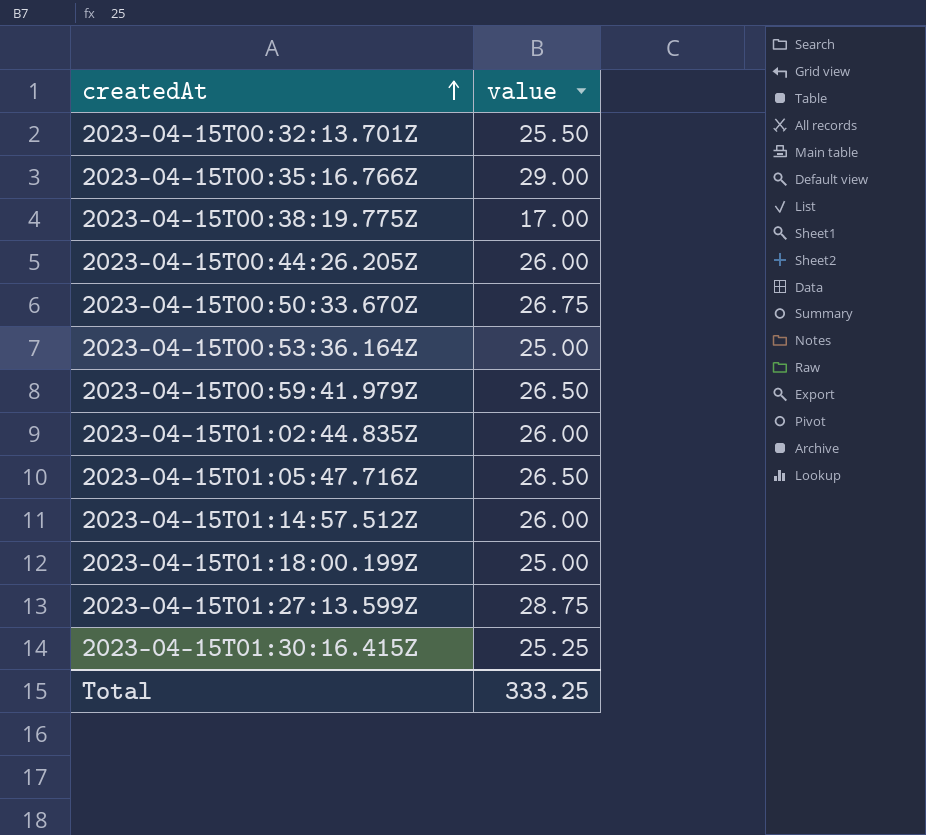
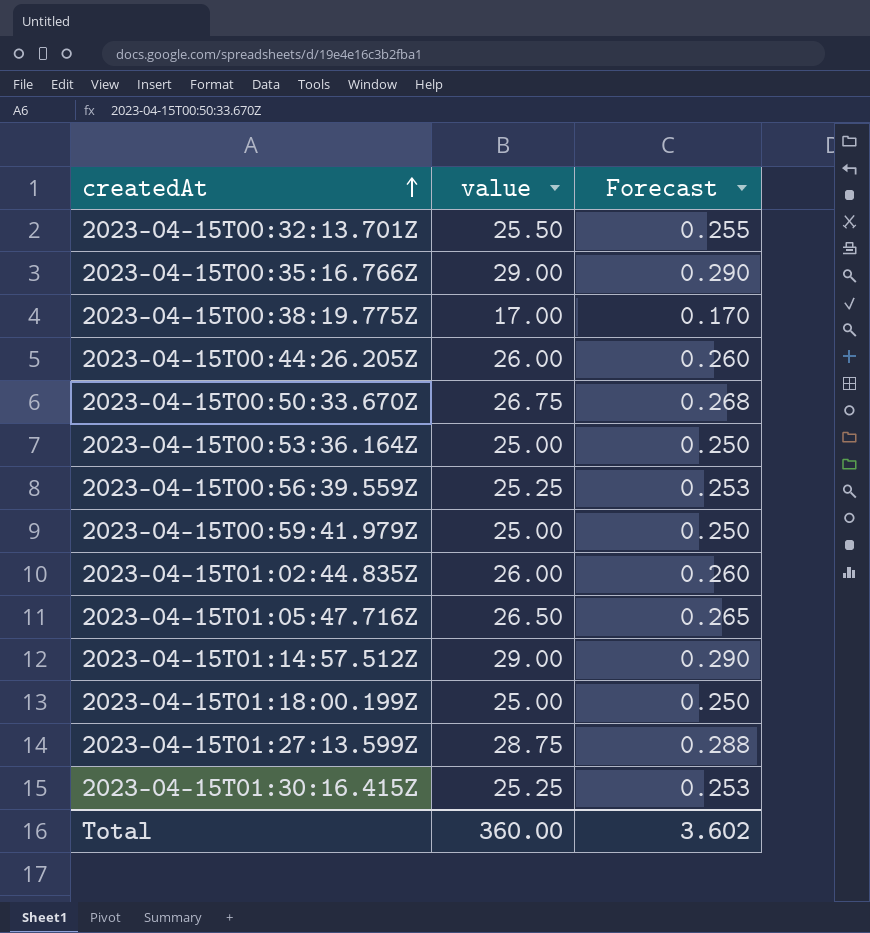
column Forecast | formula: none -> [value] * 0.01
row 2023-04-15T00:56:39.559Z: none -> 25.25 | 0.253
2023-04-15T00:59:41.979Z | value: 26.50 -> 25.00
2023-04-15T01:14:57.512Z | value: 26.00 -> 29.00
Total | value: 333.25 -> 360.00

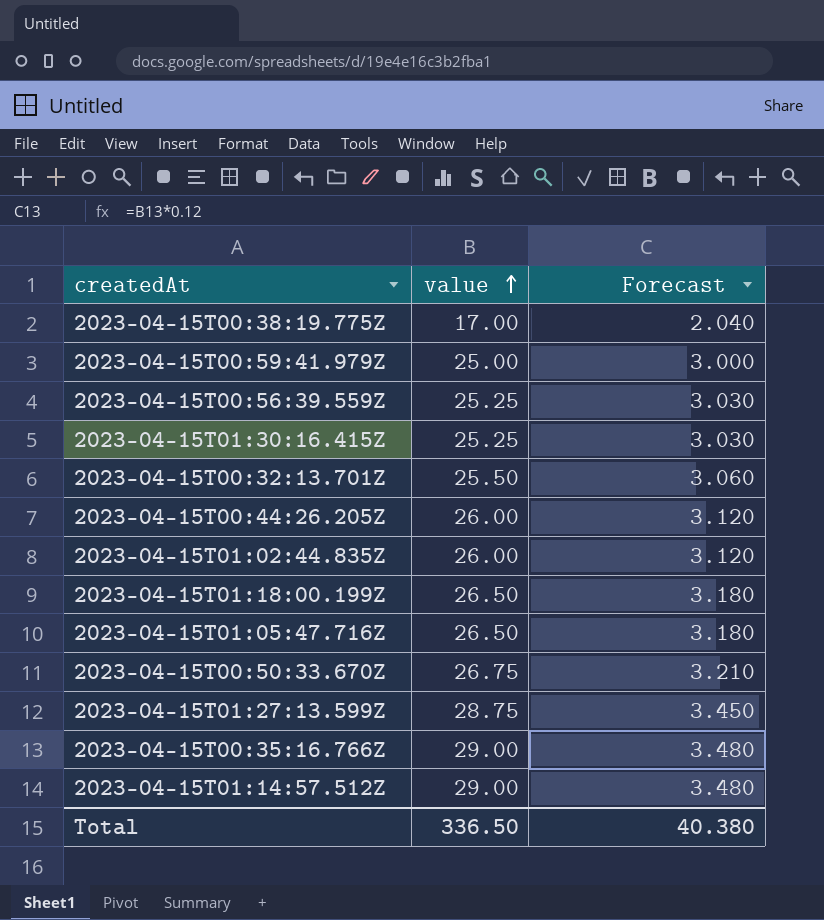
row order: createdAt ascending -> value ascending
column Forecast | formula: [value] * 0.01 -> [value] * 0.12
row 2023-04-15T00:53:36.164Z: 25.00 | 0.250 -> none
2023-04-15T01:18:00.199Z | value: 25.00 -> 26.50
Total | value: 360.00 -> 336.50
Total | Forecast: 3.602 -> 40.380

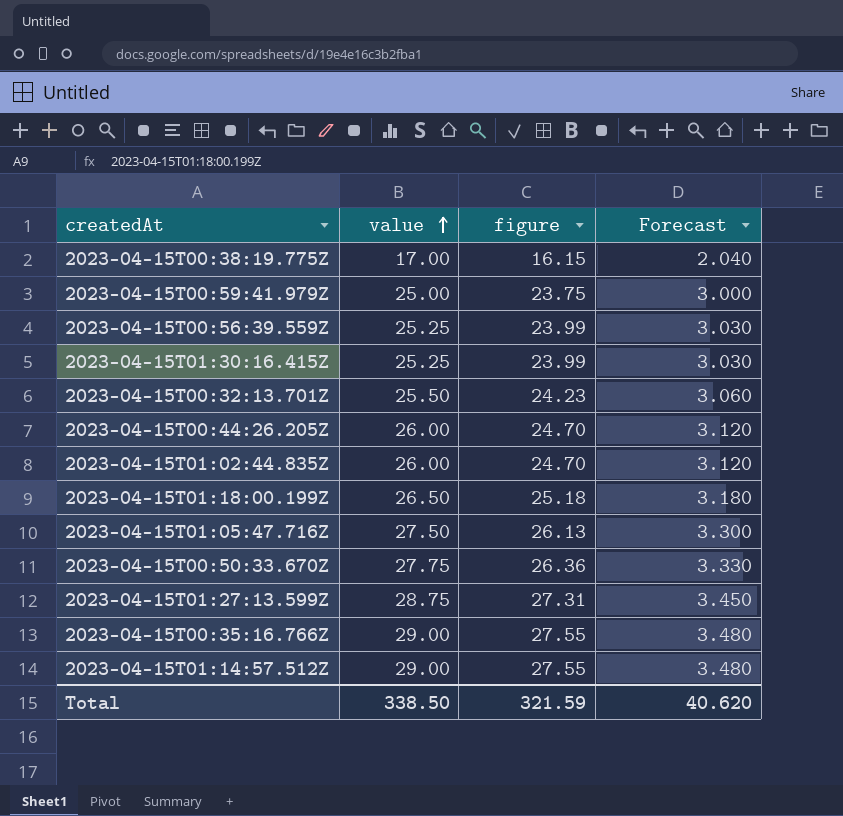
column figure | formula: none -> [value] * 0.95
2023-04-15T01:05:47.716Z | value: 26.50 -> 27.50
2023-04-15T01:05:47.716Z | Forecast: 3.180 -> 3.300
2023-04-15T00:50:33.670Z | value: 26.75 -> 27.75
2023-04-15T00:50:33.670Z | Forecast: 3.210 -> 3.330
Total | value: 336.50 -> 338.50
Total | Forecast: 40.380 -> 40.620

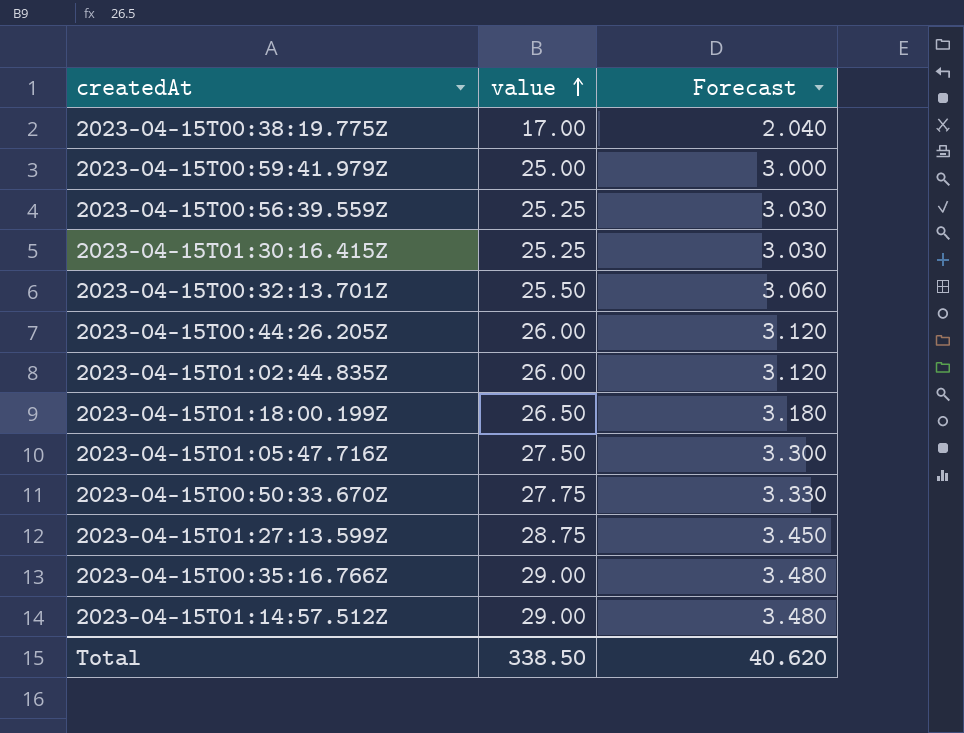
column figure | formula: [value] * 0.95 -> none

